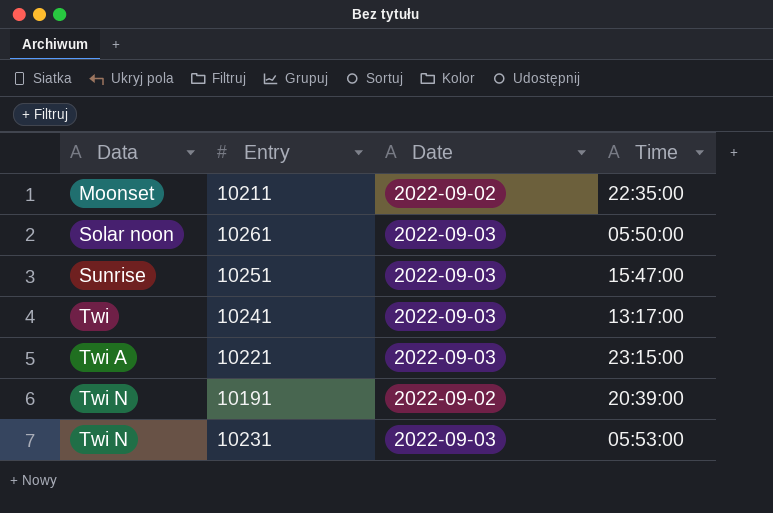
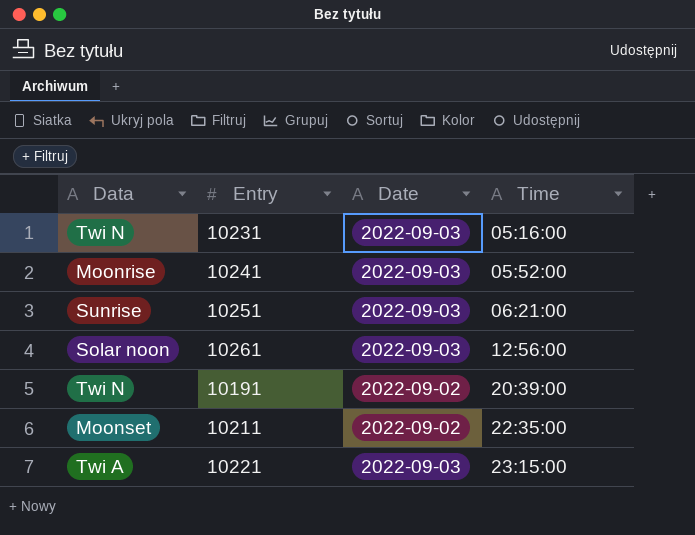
row order: Data ascending -> Time ascending
10231 | Time: 05:53:00 -> 05:16:00
10241 | Data: Twi -> Moonrise
10241 | Time: 13:17:00 -> 05:52:00
10251 | Time: 15:47:00 -> 06:21:00
10261 | Time: 05:50:00 -> 12:56:00

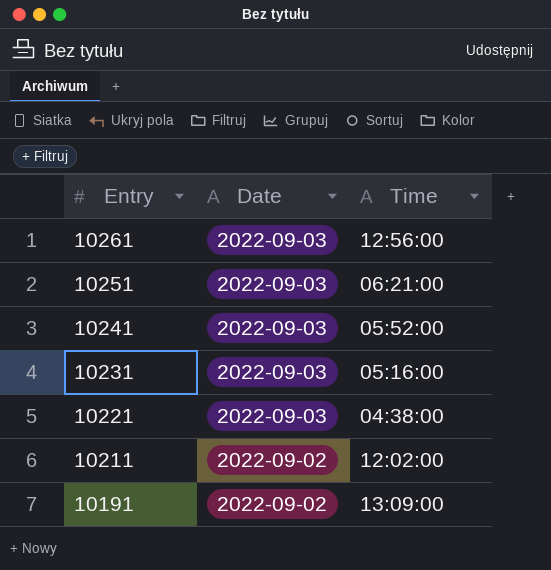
row order: Time ascending -> Entry descending
column Data | position: 1 -> none
10221 | Time: 23:15:00 -> 04:38:00
10211 | Time: 22:35:00 -> 12:02:00
10191 | Time: 20:39:00 -> 13:09:00

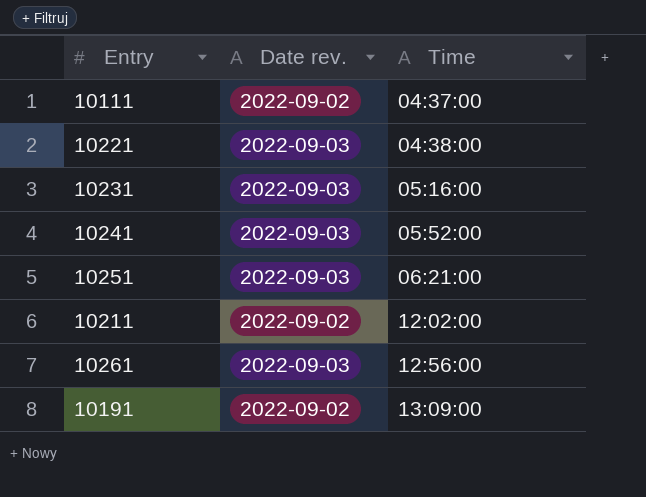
row order: Entry descending -> Time ascending
column name: Date -> Date rev.
row 10111: none -> 2022-09-02 | 04:37:00

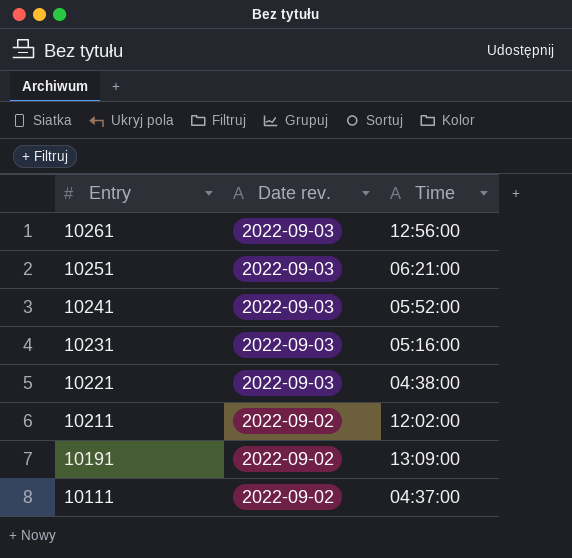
row order: Time ascending -> Entry descending

